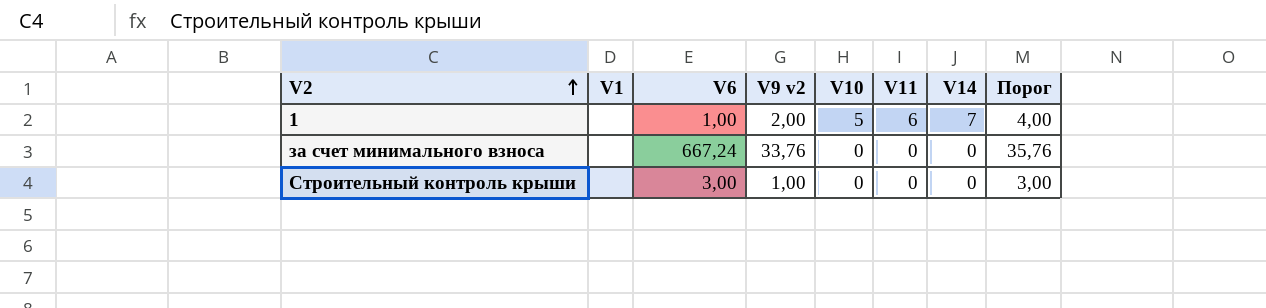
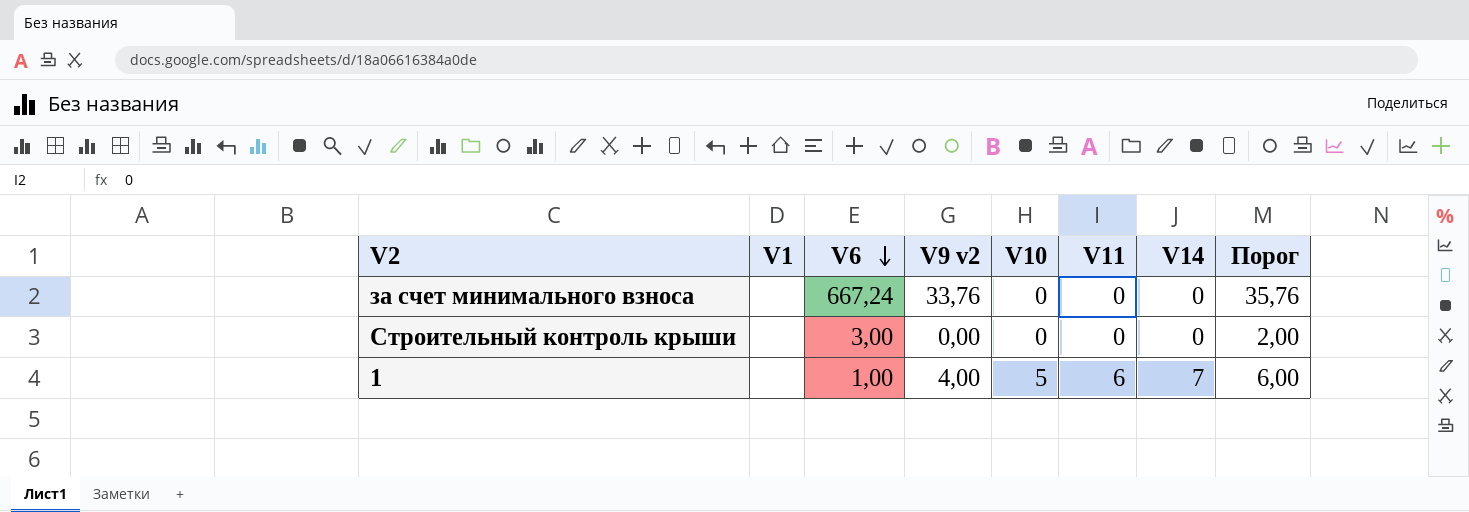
row order: V2 ascending -> V6 descending
Строительный контроль крыши | V9 v2: 1,00 -> 0,00
Строительный контроль крыши | Порог: 3,00 -> 2,00
1 | V9 v2: 2,00 -> 4,00
1 | Порог: 4,00 -> 6,00

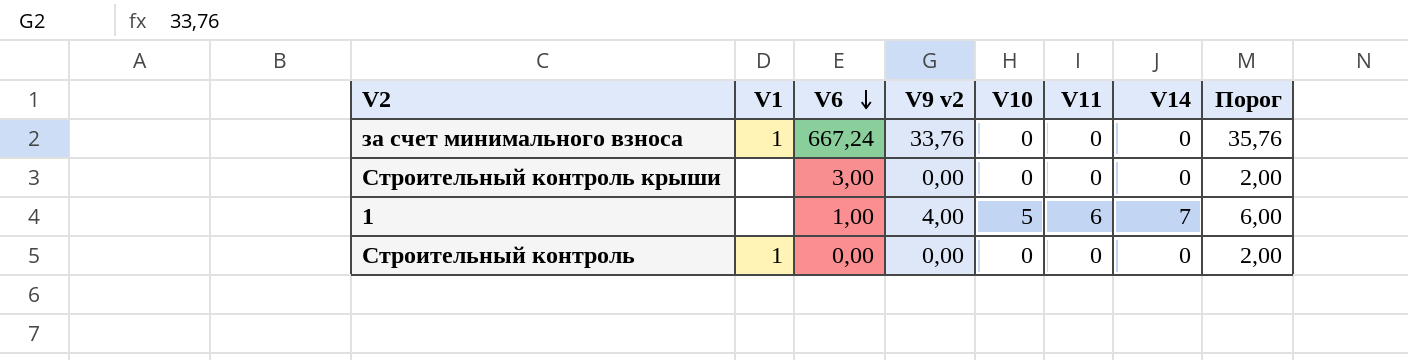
за счет минимального взноса | V1: none -> 1
row Строительный контроль: none -> 1 | 0,00 | 0,00 | 0 | 0 | 0 | 2,00

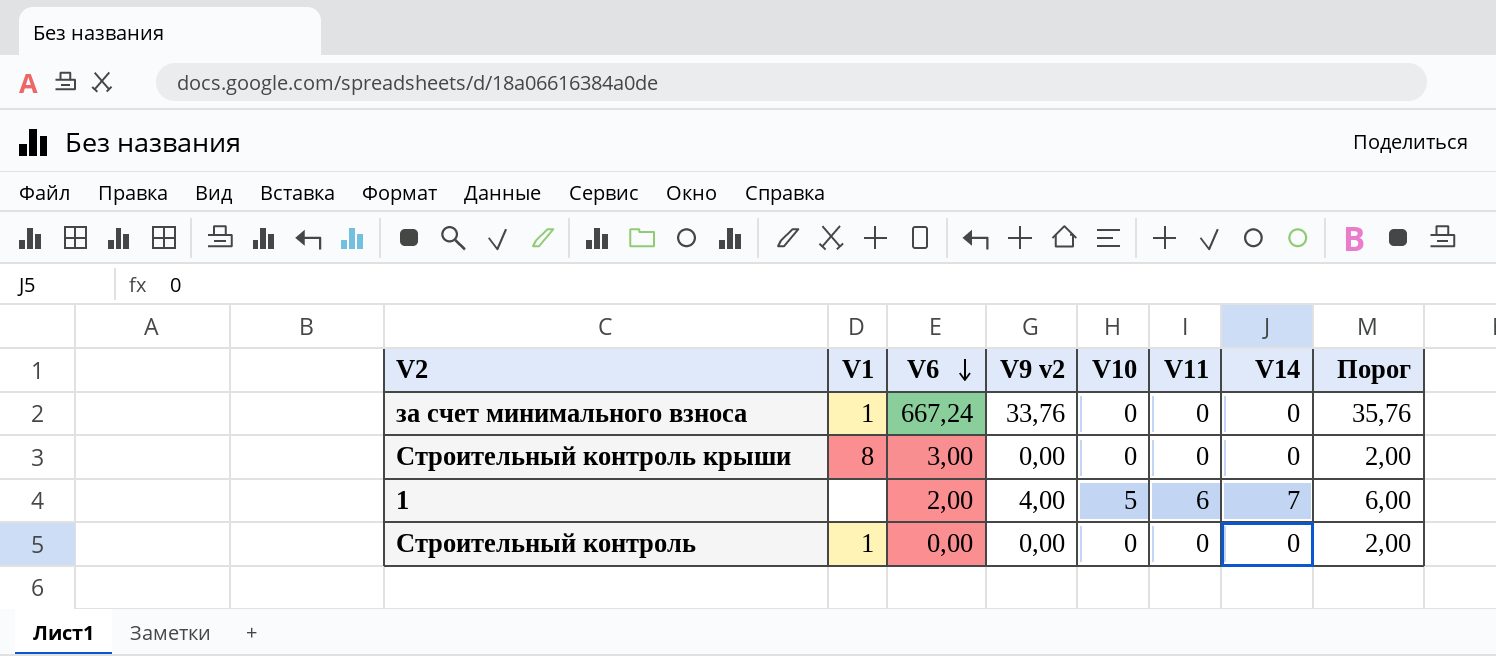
Строительный контроль крыши | V1: none -> 8
1 | V6: 1,00 -> 2,00

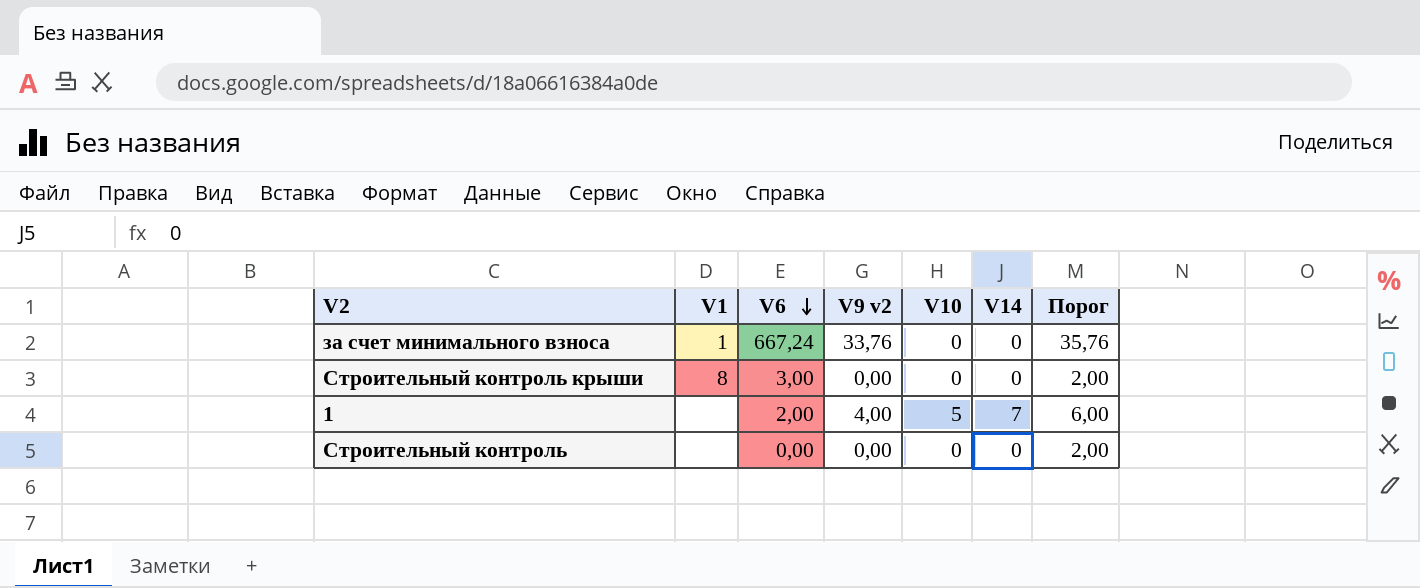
column V11 | position: 6 -> none
Строительный контроль | V1: 1 -> none

